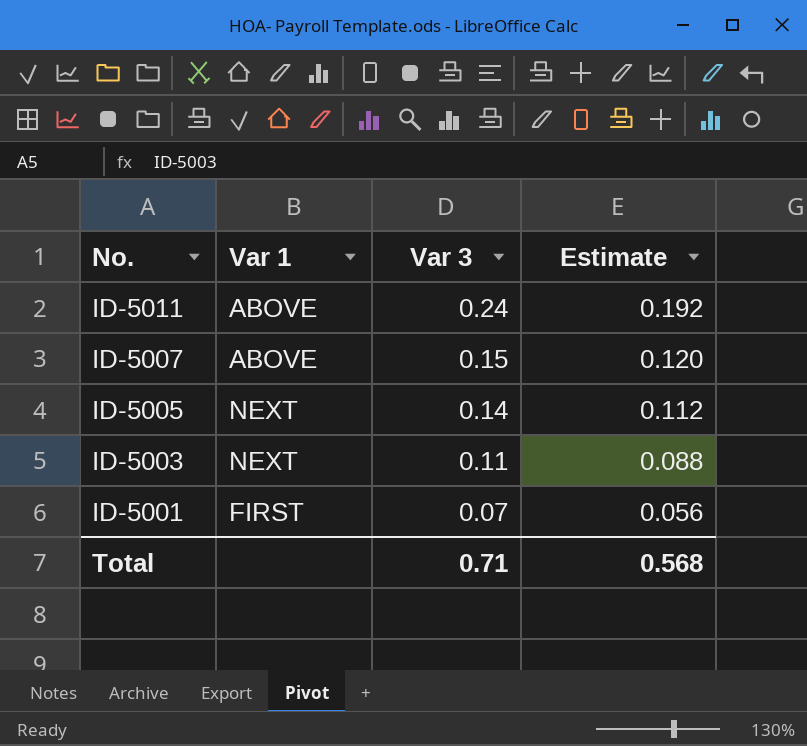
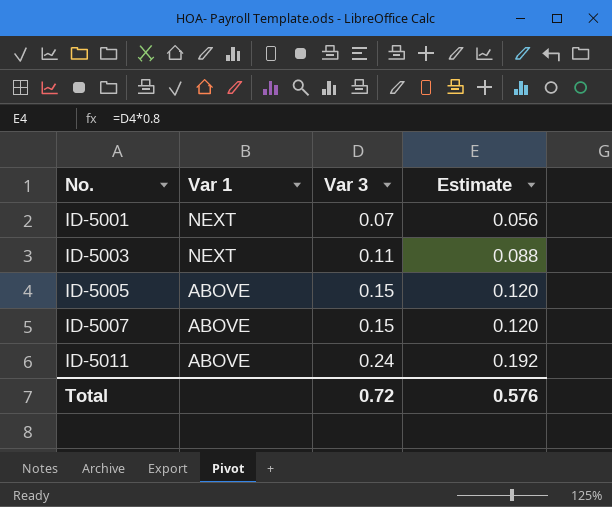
row order: No. descending -> No. ascending
ID-5001 | Var 1: FIRST -> NEXT
ID-5005 | Var 1: NEXT -> ABOVE
ID-5005 | Var 3: 0.14 -> 0.15
ID-5005 | Estimate: 0.112 -> 0.120
Total | Var 3: 0.71 -> 0.72
Total | Estimate: 0.568 -> 0.576

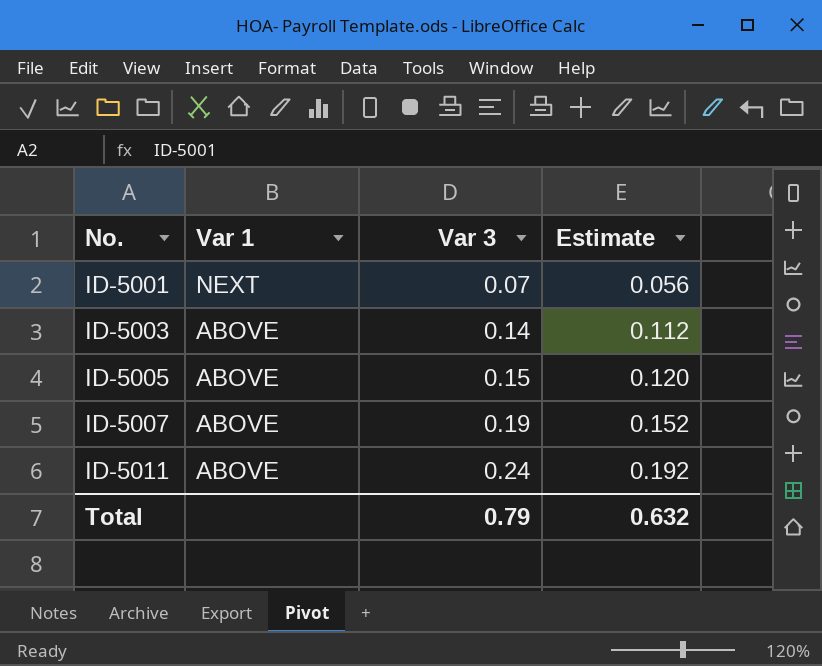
ID-5003 | Var 1: NEXT -> ABOVE
ID-5003 | Var 3: 0.11 -> 0.14
ID-5003 | Estimate: 0.088 -> 0.112
ID-5007 | Var 3: 0.15 -> 0.19
ID-5007 | Estimate: 0.120 -> 0.152
Total | Var 3: 0.72 -> 0.79
Total | Estimate: 0.576 -> 0.632

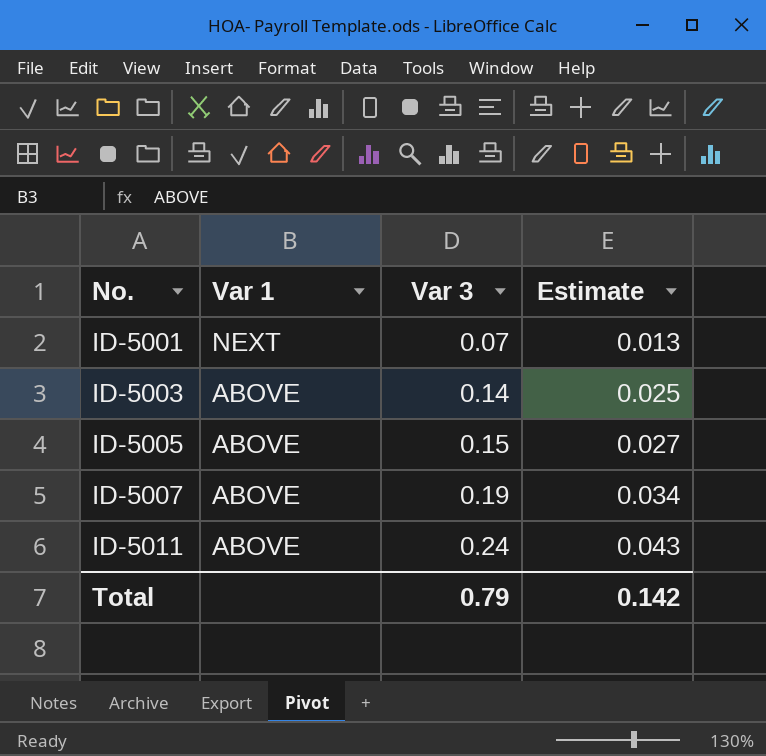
column Estimate | formula: [Var 3] * 0.8 -> [Var 3] * 0.18
Total | Estimate: 0.632 -> 0.142

